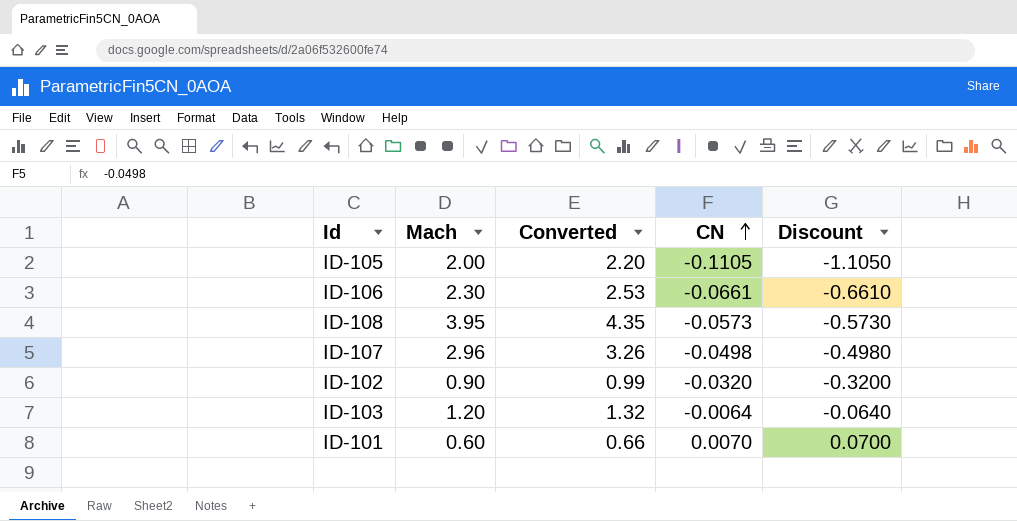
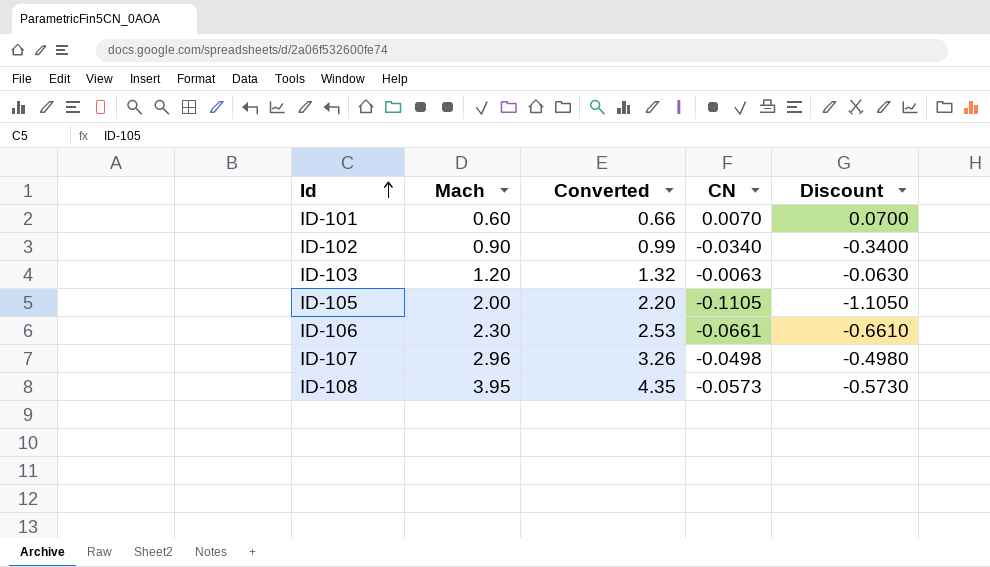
row order: CN ascending -> Id ascending
ID-102 | CN: -0.0320 -> -0.0340
ID-102 | Discount: -0.3200 -> -0.3400
ID-103 | CN: -0.0064 -> -0.0063
ID-103 | Discount: -0.0640 -> -0.0630

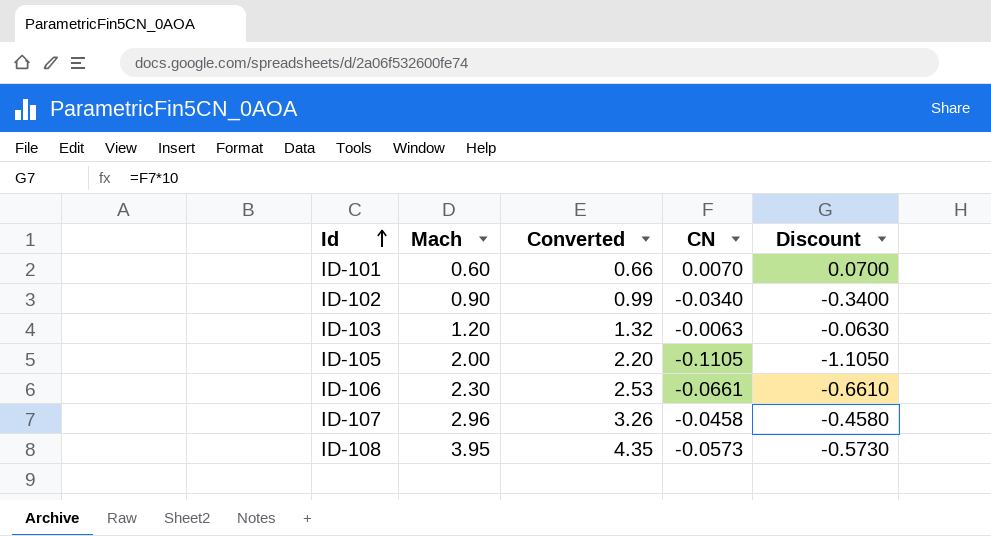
ID-107 | CN: -0.0498 -> -0.0458
ID-107 | Discount: -0.4980 -> -0.4580

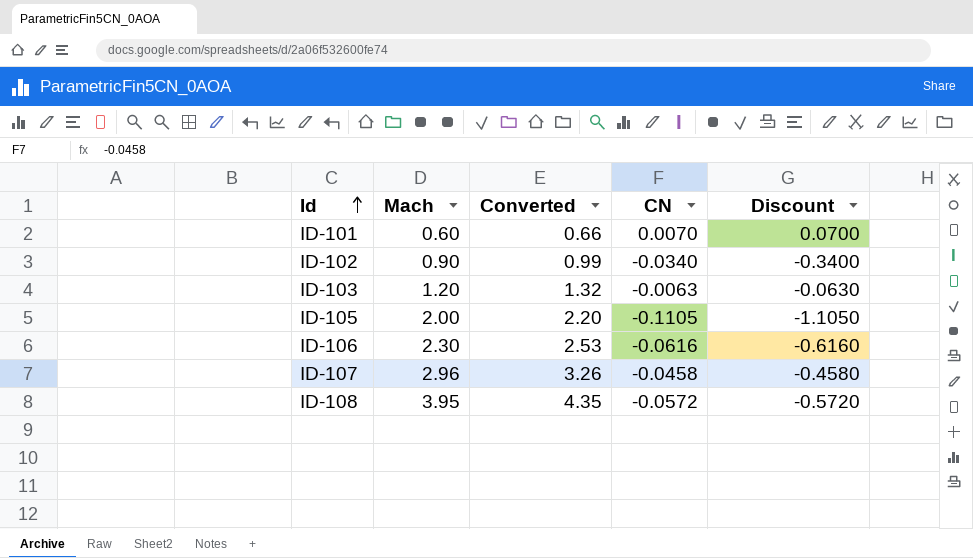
ID-106 | CN: -0.0661 -> -0.0616
ID-106 | Discount: -0.6610 -> -0.6160
ID-108 | CN: -0.0573 -> -0.0572
ID-108 | Discount: -0.5730 -> -0.5720

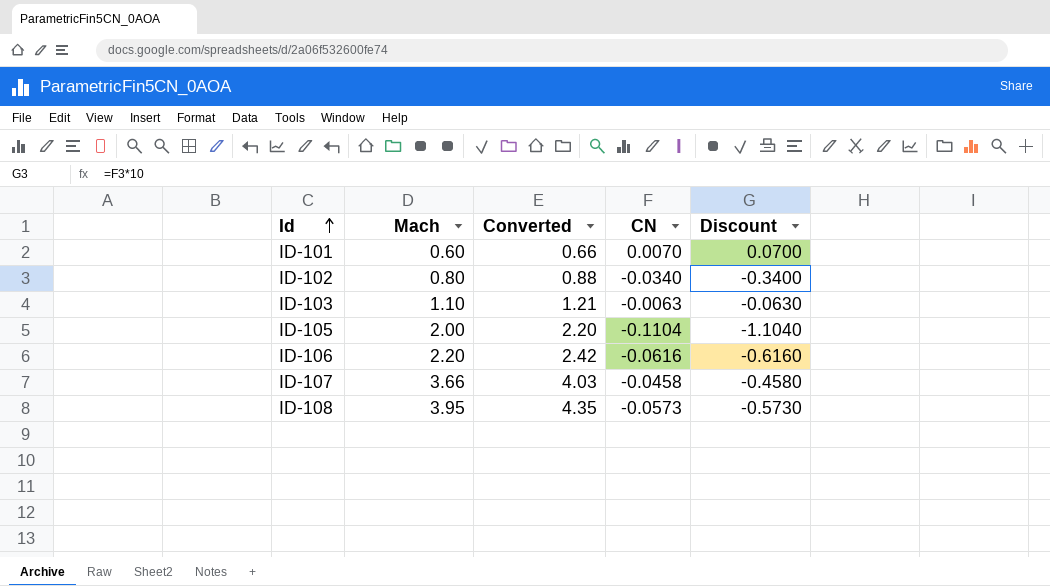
ID-102 | Mach: 0.90 -> 0.80
ID-102 | Converted: 0.99 -> 0.88
ID-103 | Mach: 1.20 -> 1.10
ID-103 | Converted: 1.32 -> 1.21
ID-105 | CN: -0.1105 -> -0.1104
ID-105 | Discount: -1.1050 -> -1.1040
ID-106 | Mach: 2.30 -> 2.20
ID-106 | Converted: 2.53 -> 2.42
ID-107 | Mach: 2.96 -> 3.66
ID-107 | Converted: 3.26 -> 4.03
ID-108 | CN: -0.0572 -> -0.0573
ID-108 | Discount: -0.5720 -> -0.5730

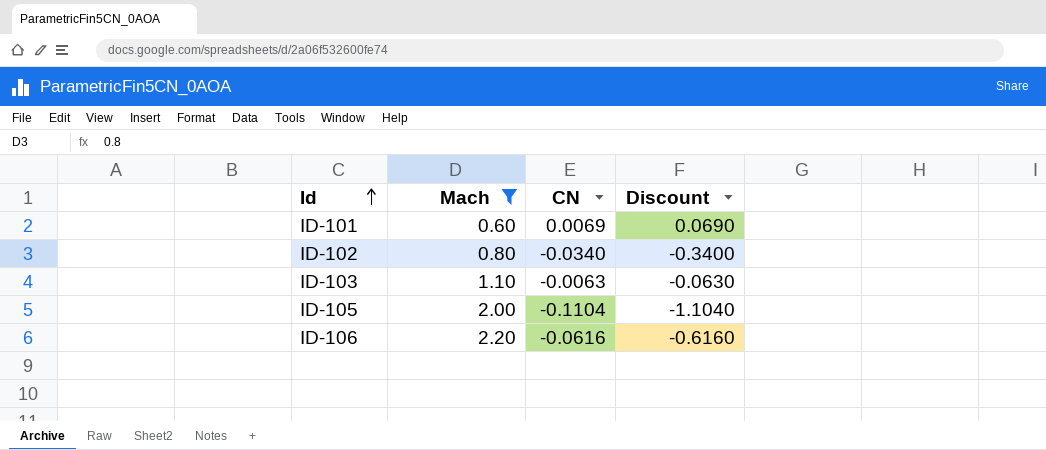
filter: none -> Mach <= 2.20
column Converted | formula: [Mach] * 1.1 -> none
ID-101 | CN: 0.0070 -> 0.0069
ID-101 | Discount: 0.0700 -> 0.0690

